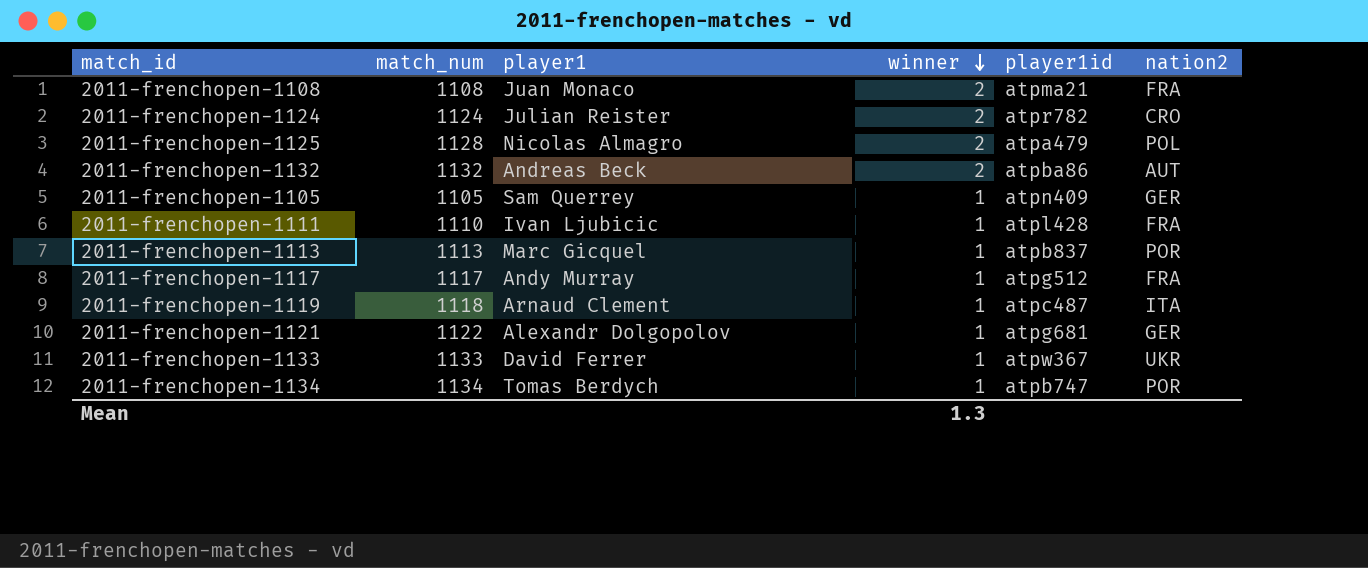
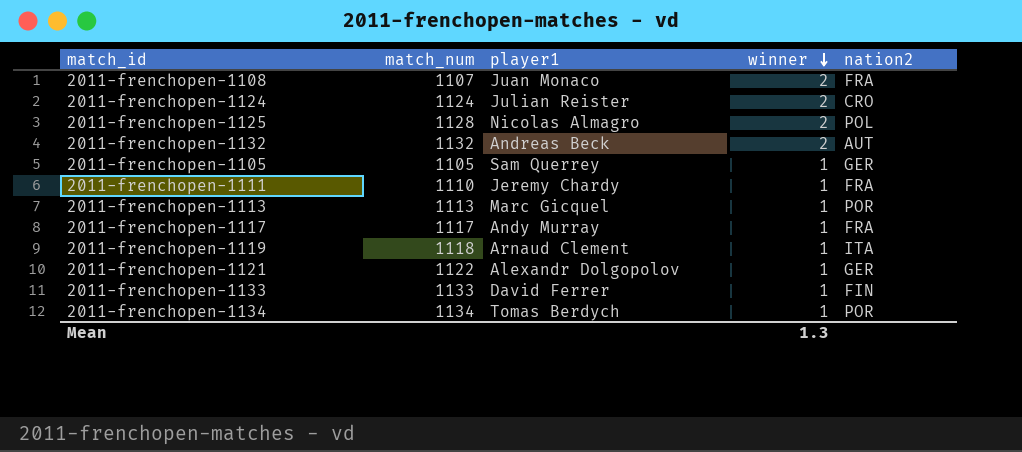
column player1id | position: 5 -> none
2011-frenchopen-1108 | match_num: 1108 -> 1107
2011-frenchopen-1111 | player1: Ivan Ljubicic -> Jeremy Chardy
2011-frenchopen-1133 | nation2: UKR -> FIN

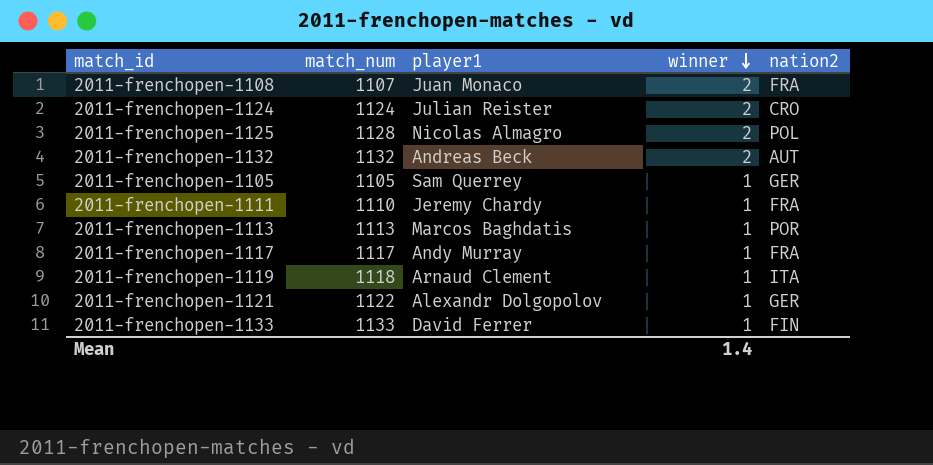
row 2011-frenchopen-1134: 1134 | Tomas Berdych | 1 | POR -> none
2011-frenchopen-1113 | player1: Marc Gicquel -> Marcos Baghdatis
Mean | winner: 1.3 -> 1.4

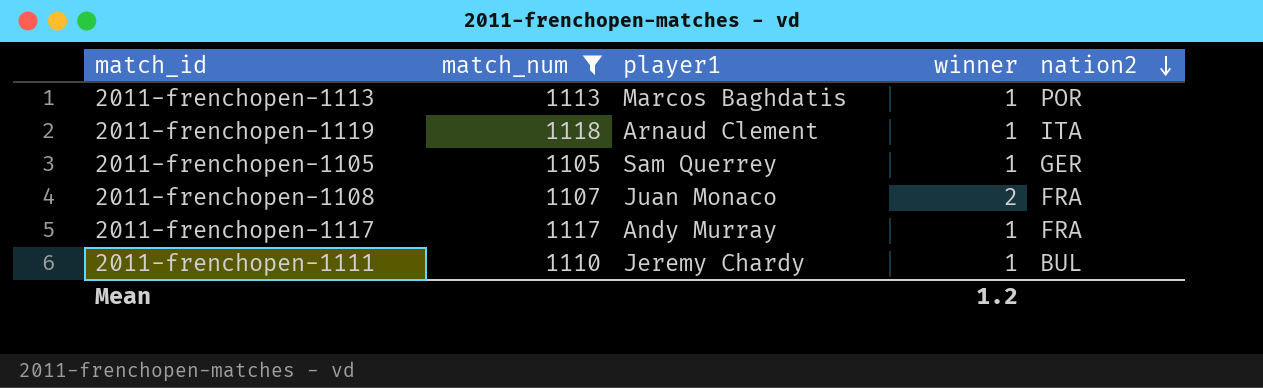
filter: none -> match_num <= 1118
row order: winner descending -> nation2 descending
2011-frenchopen-1111 | nation2: FRA -> BUL
Mean | winner: 1.4 -> 1.2

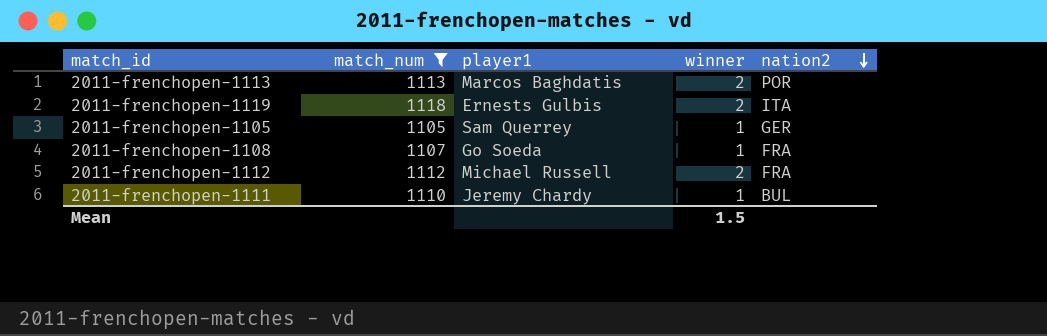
row 2011-frenchopen-1117: 1117 | Andy Murray | 1 | FRA -> none
2011-frenchopen-1113 | winner: 1 -> 2
2011-frenchopen-1119 | player1: Arnaud Clement -> Ernests Gulbis
2011-frenchopen-1119 | winner: 1 -> 2
2011-frenchopen-1108 | player1: Juan Monaco -> Go Soeda
2011-frenchopen-1108 | winner: 2 -> 1
row 2011-frenchopen-1112: none -> 1112 | Michael Russell | 2 | FRA
Mean | winner: 1.2 -> 1.5

